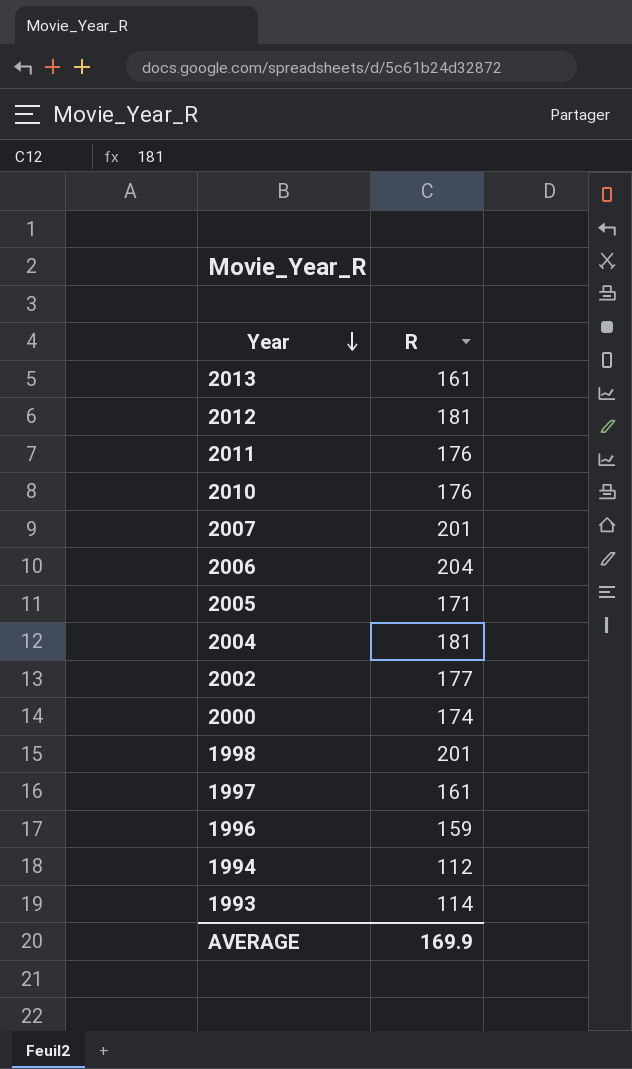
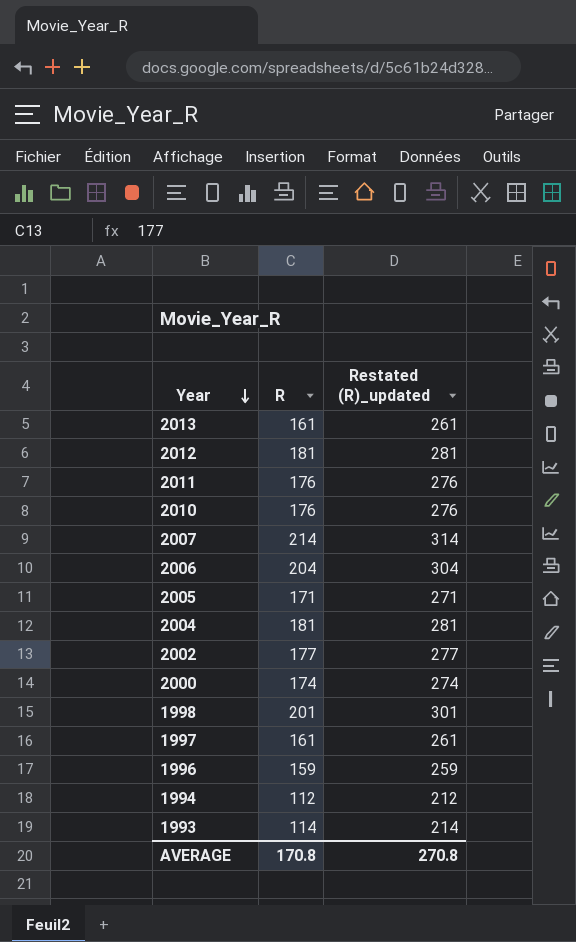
column Restated (R)_updated | formula: none -> [R] + 100
2007 | R: 201 -> 214
AVERAGE | R: 169.9 -> 170.8

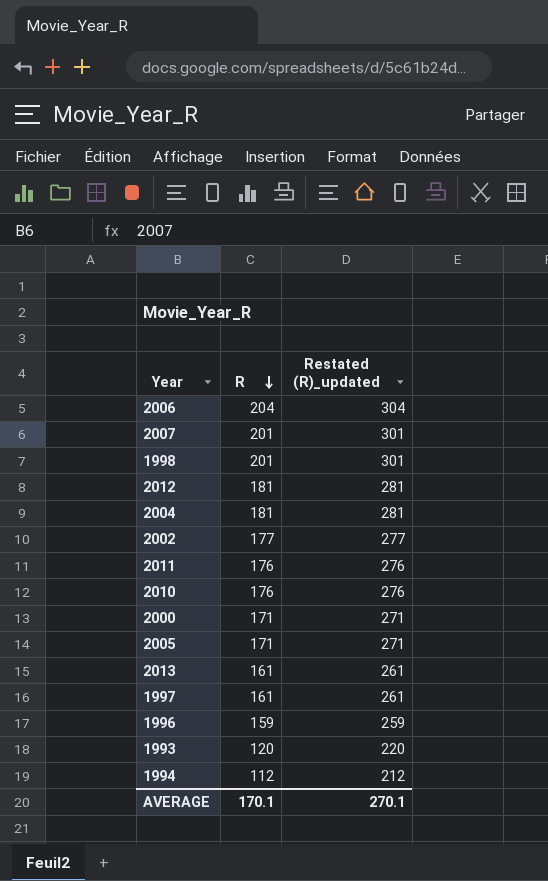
row order: Year descending -> R descending
2007 | R: 214 -> 201
2007 | Restated (R)_updated: 314 -> 301
2000 | R: 174 -> 171
2000 | Restated (R)_updated: 274 -> 271
1993 | R: 114 -> 120
1993 | Restated (R)_updated: 214 -> 220
AVERAGE | R: 170.8 -> 170.1
AVERAGE | Restated (R)_updated: 270.8 -> 270.1

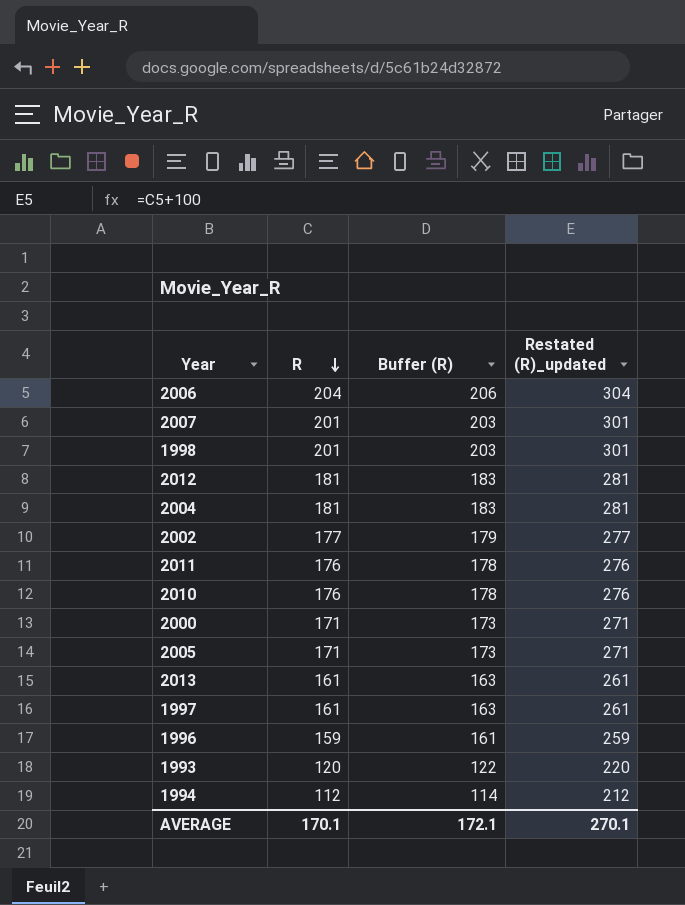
column Buffer (R) | formula: none -> [R] + 2

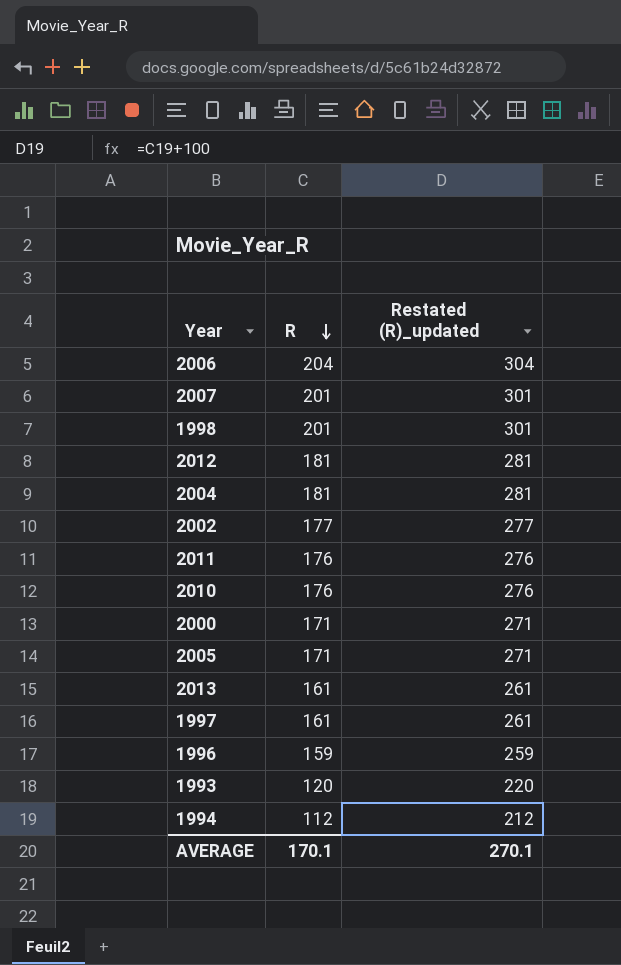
column Buffer (R) | formula: [R] + 2 -> none

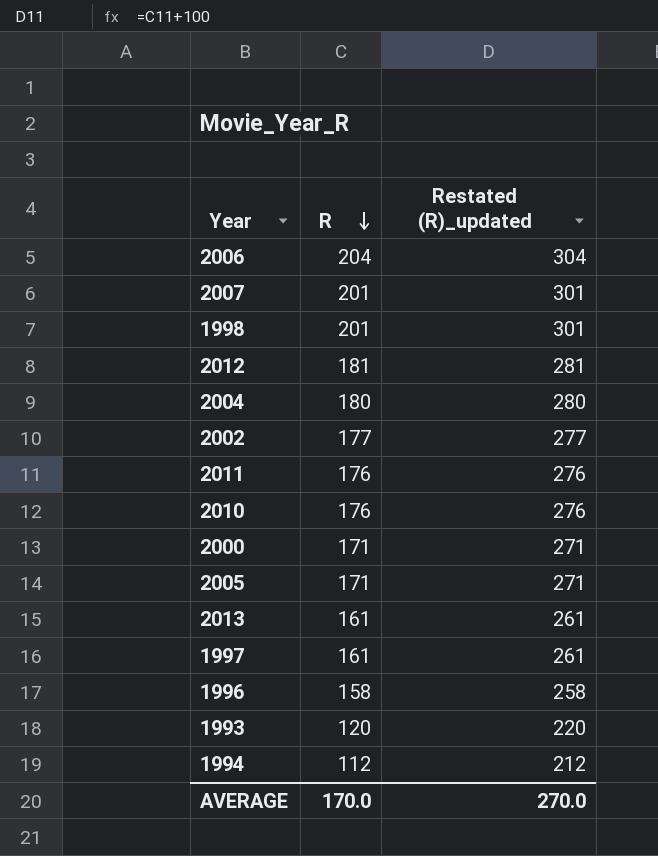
2004 | R: 181 -> 180
2004 | Restated (R)_updated: 281 -> 280
1996 | R: 159 -> 158
1996 | Restated (R)_updated: 259 -> 258
AVERAGE | R: 170.1 -> 170.0
AVERAGE | Restated (R)_updated: 270.1 -> 270.0

